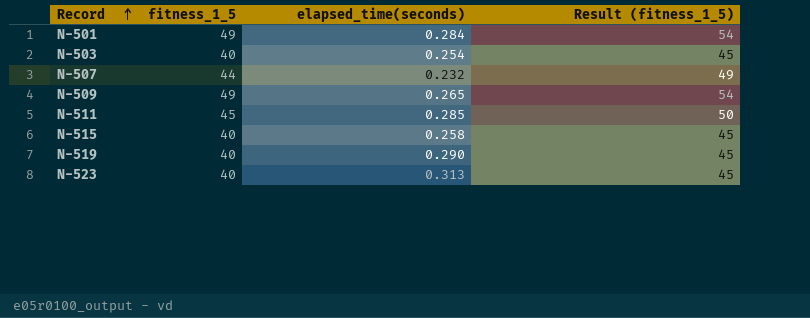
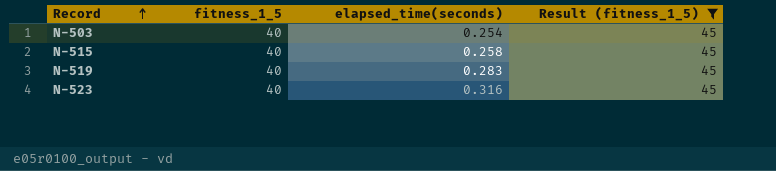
filter: none -> Result (fitness_1_5) = 45
N-519 | elapsed_time(seconds): 0.290 -> 0.283
N-523 | elapsed_time(seconds): 0.313 -> 0.316

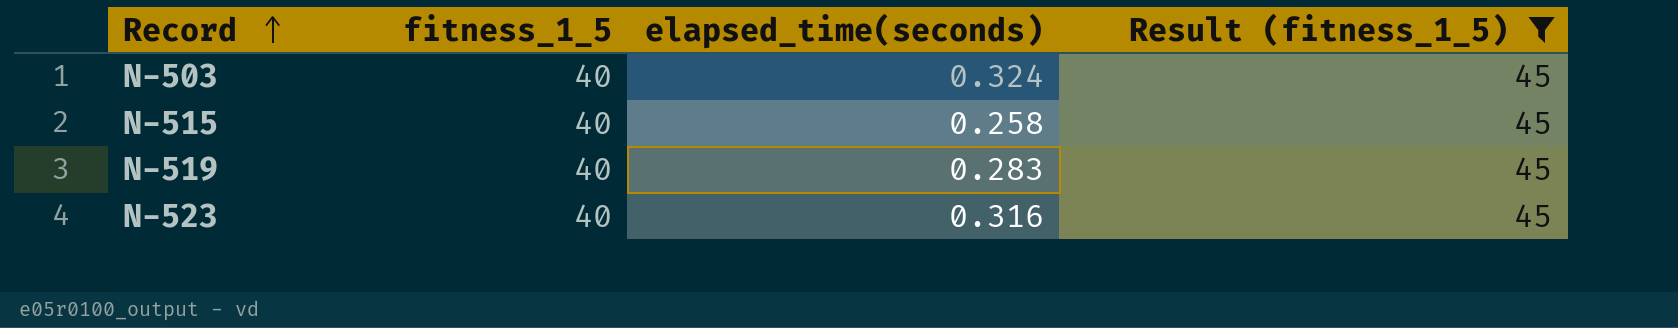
N-503 | elapsed_time(seconds): 0.254 -> 0.324

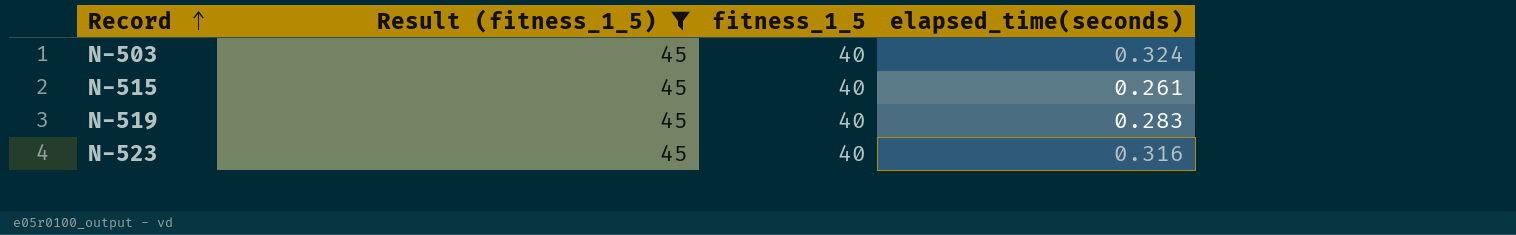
column Result (fitness_1_5) | position: 4 -> 2
N-515 | elapsed_time(seconds): 0.258 -> 0.261

